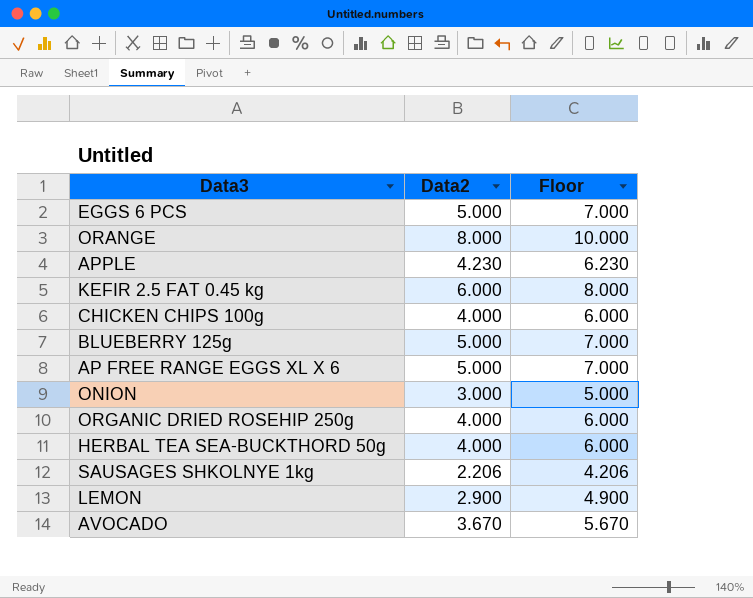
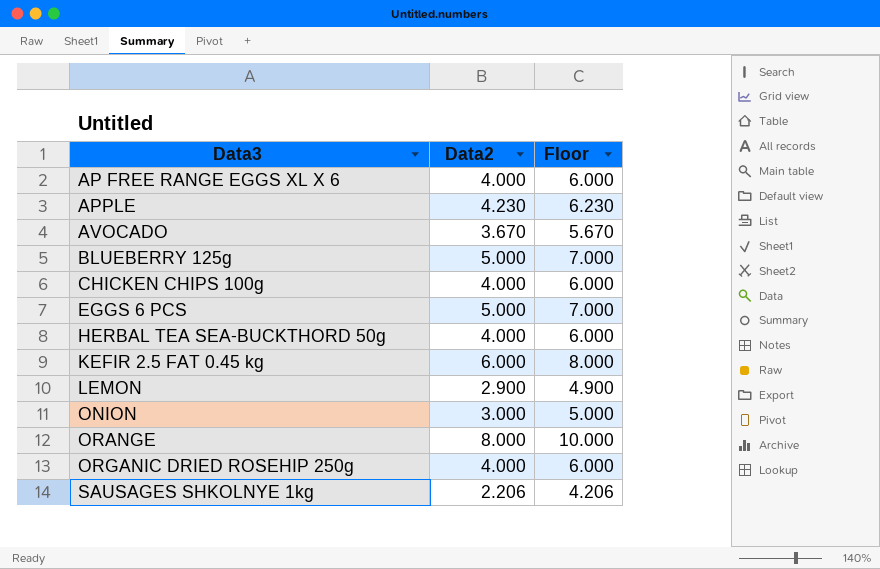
row order: none -> Data3 ascending
AP FREE RANGE EGGS XL X 6 | Data2: 5.000 -> 4.000
AP FREE RANGE EGGS XL X 6 | Floor: 7.000 -> 6.000

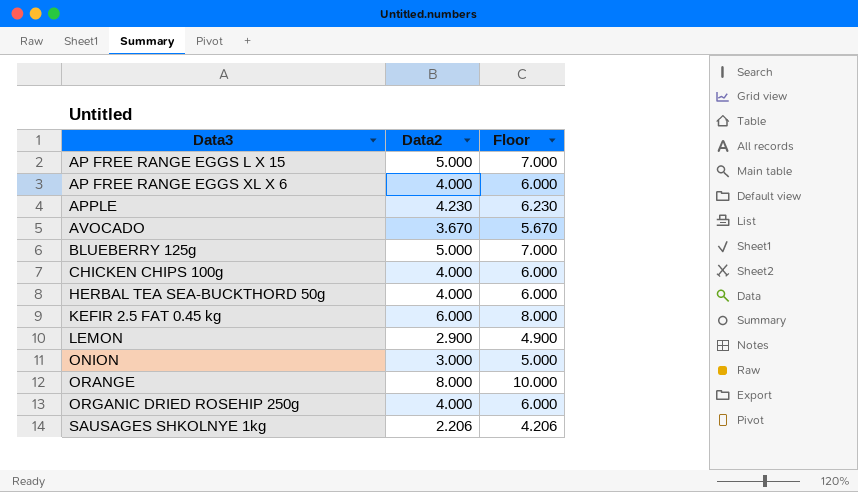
row EGGS 6 PCS: 5.000 | 7.000 -> none
row AP FREE RANGE EGGS L X 15: none -> 5.000 | 7.000

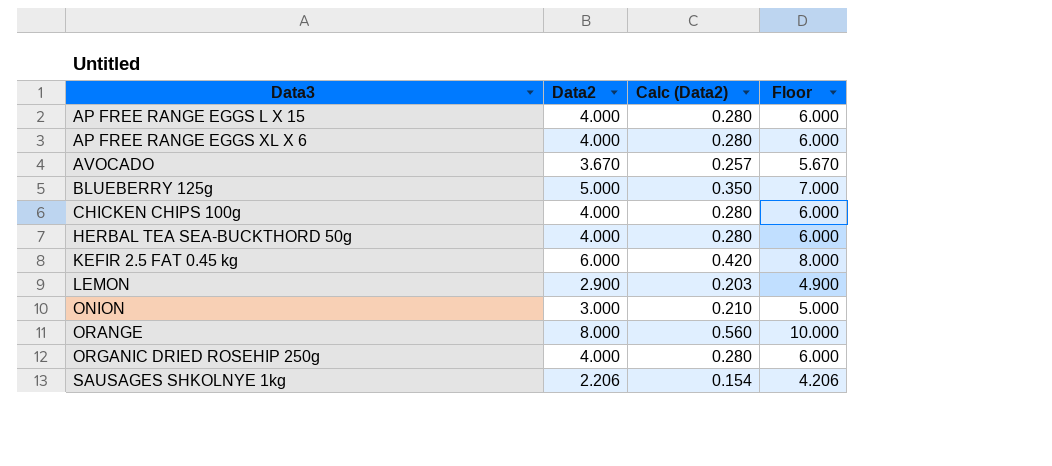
column Calc (Data2) | formula: none -> [Data2] * 0.07
row APPLE: 4.230 | 6.230 -> none
AP FREE RANGE EGGS L X 15 | Data2: 5.000 -> 4.000
AP FREE RANGE EGGS L X 15 | Floor: 7.000 -> 6.000

